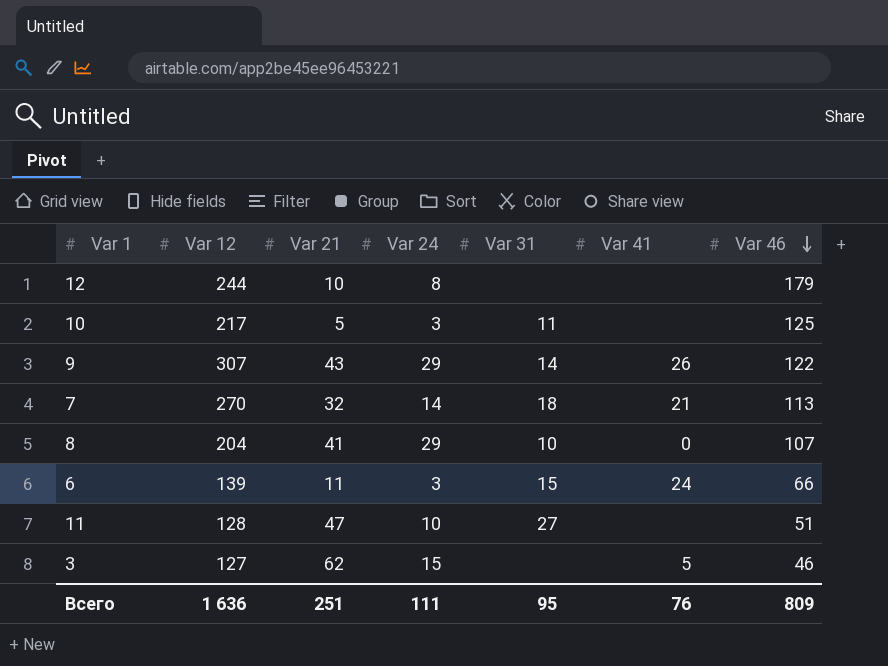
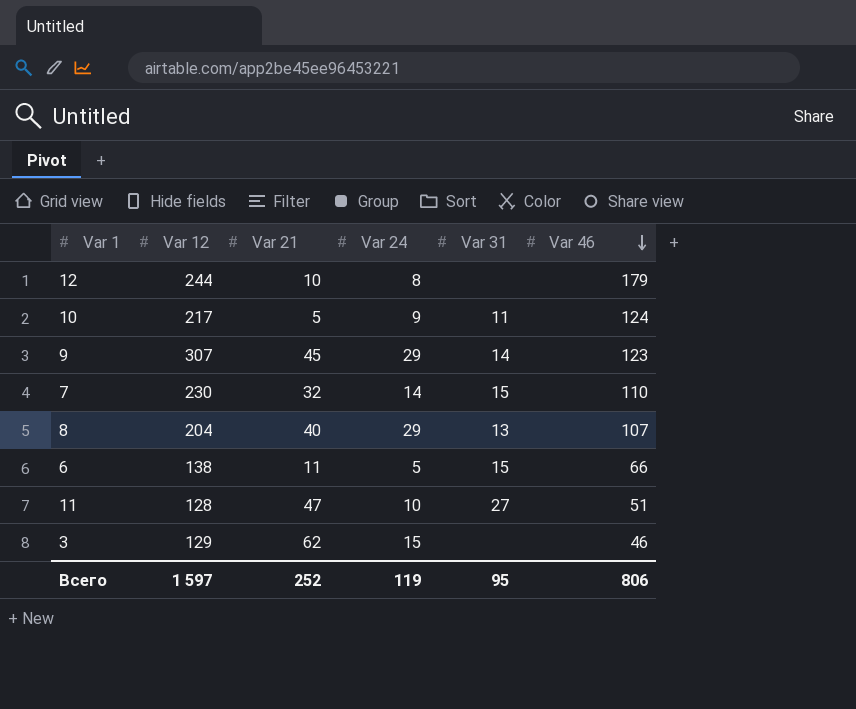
column Var 41 | position: 6 -> none
10 | Var 24: 3 -> 9
10 | Var 46: 125 -> 124
9 | Var 21: 43 -> 45
9 | Var 46: 122 -> 123
7 | Var 12: 270 -> 230
7 | Var 31: 18 -> 15
7 | Var 46: 113 -> 110
8 | Var 21: 41 -> 40
8 | Var 31: 10 -> 13
6 | Var 12: 139 -> 138
6 | Var 24: 3 -> 5
3 | Var 12: 127 -> 129
Всего | Var 12: 1 636 -> 1 597
Всего | Var 21: 251 -> 252
Всего | Var 24: 111 -> 119
Всего | Var 46: 809 -> 806

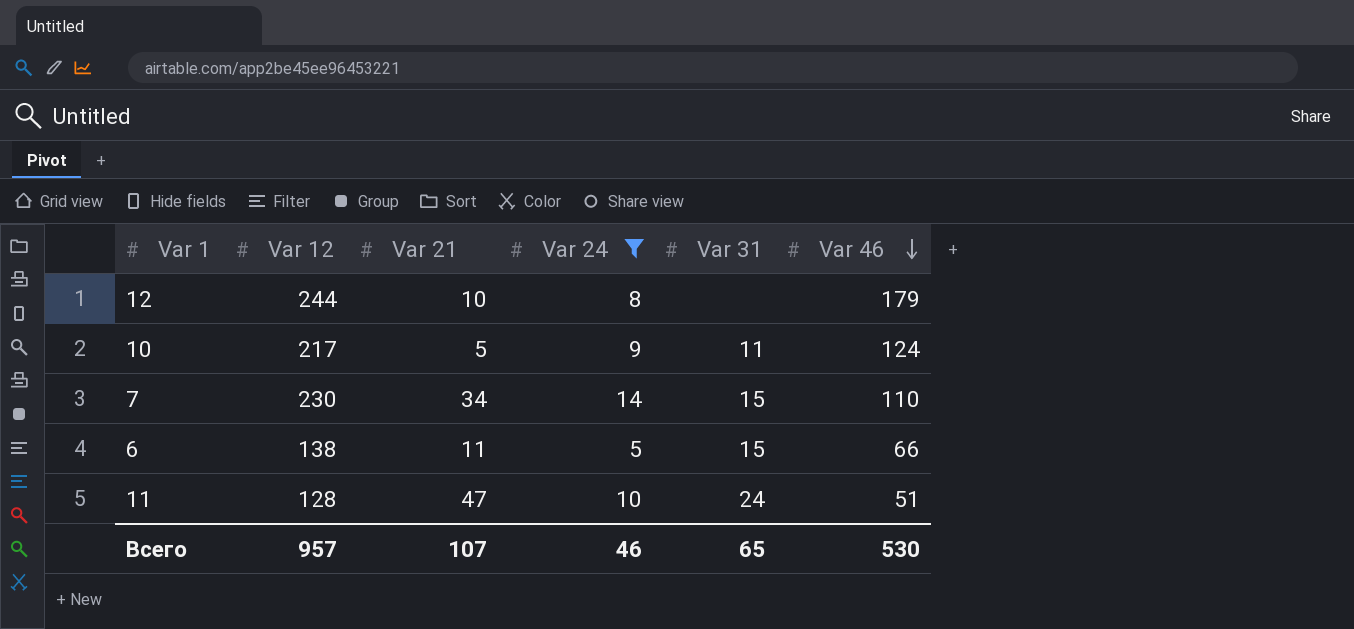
filter: none -> Var 24 <= 14
7 | Var 21: 32 -> 34
11 | Var 31: 27 -> 24
Всего | Var 12: 1 597 -> 957
Всего | Var 21: 252 -> 107
Всего | Var 24: 119 -> 46
Всего | Var 31: 95 -> 65
Всего | Var 46: 806 -> 530

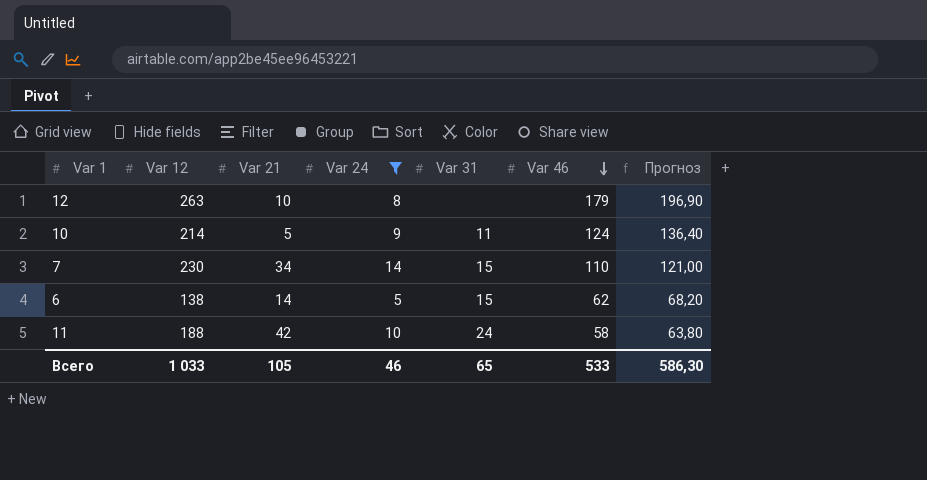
column Прогноз | formula: none -> [Var 46] * 1,1
12 | Var 12: 244 -> 263
10 | Var 12: 217 -> 214
6 | Var 21: 11 -> 14
6 | Var 46: 66 -> 62
11 | Var 12: 128 -> 188
11 | Var 21: 47 -> 42
11 | Var 46: 51 -> 58
Всего | Var 12: 957 -> 1 033
Всего | Var 21: 107 -> 105
Всего | Var 46: 530 -> 533

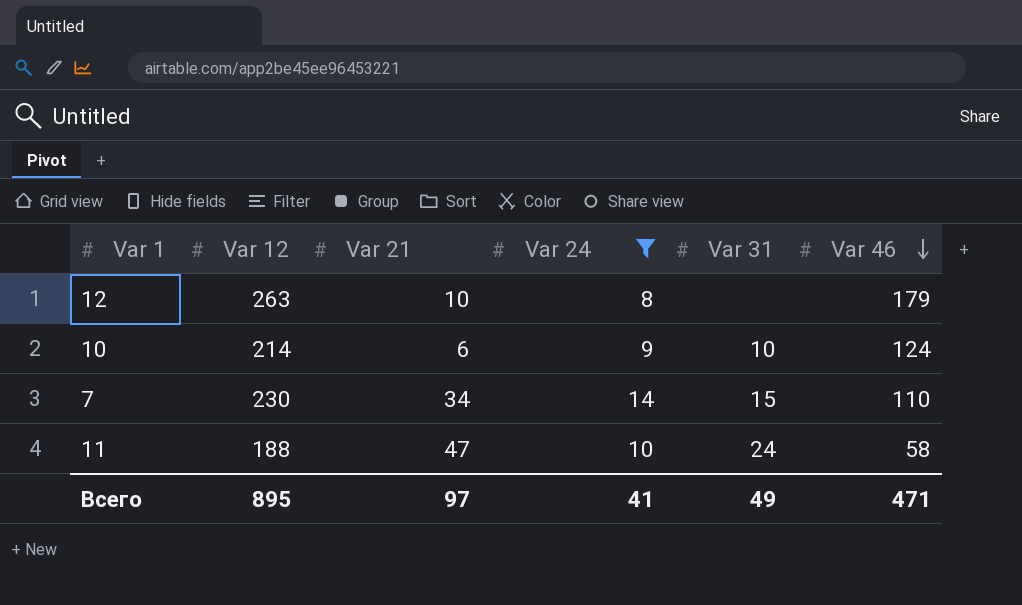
column Прогноз | formula: [Var 46] * 1,1 -> none
row 6: 138 | 14 | 5 | 15 | 62 | 68,20 -> none
10 | Var 21: 5 -> 6
10 | Var 31: 11 -> 10
11 | Var 21: 42 -> 47
Всего | Var 12: 1 033 -> 895
Всего | Var 21: 105 -> 97
Всего | Var 24: 46 -> 41
Всего | Var 31: 65 -> 49
Всего | Var 46: 533 -> 471

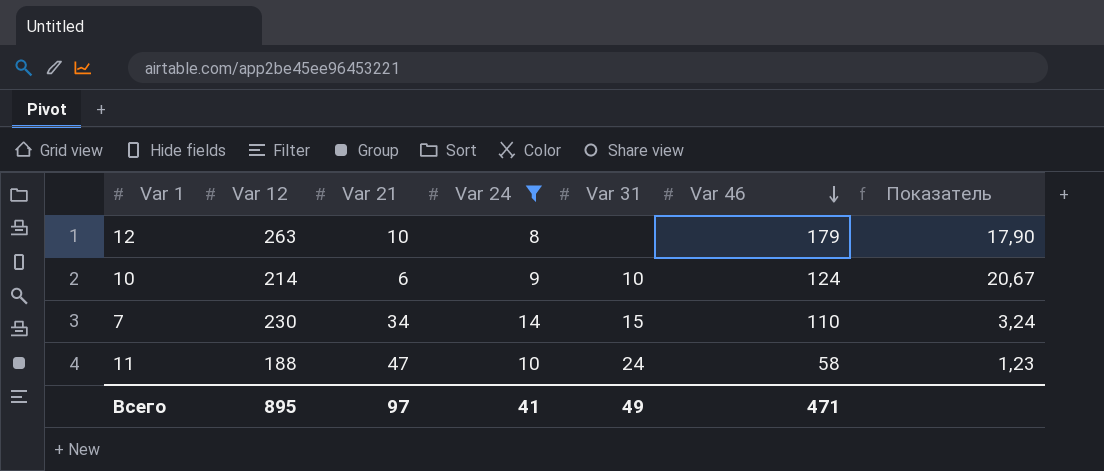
column Показатель | formula: none -> [Var 46] / [Var 21]

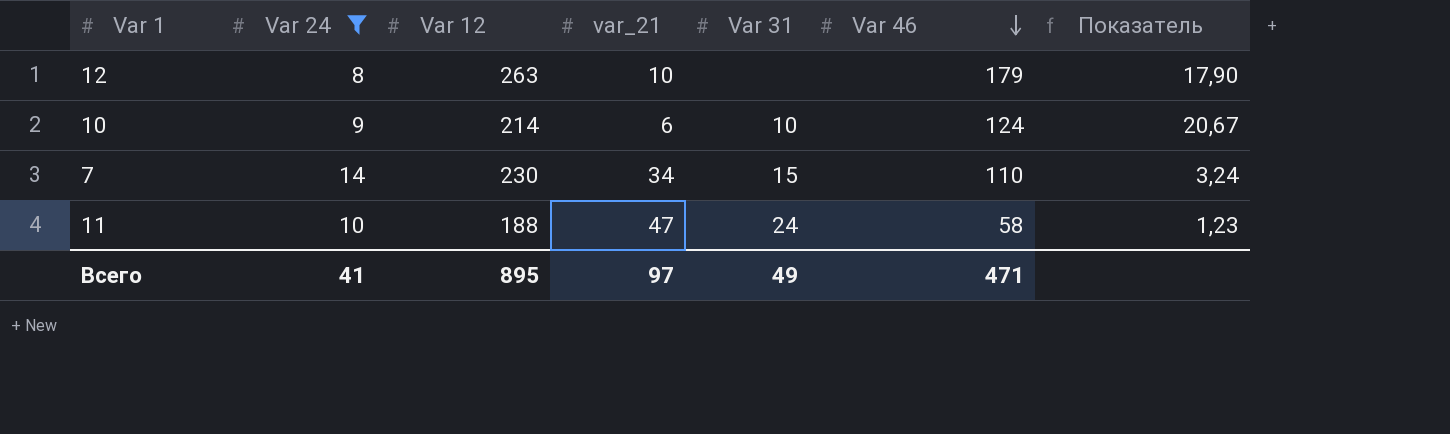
column Var 24 | position: 4 -> 2
column name: Var 21 -> var_21

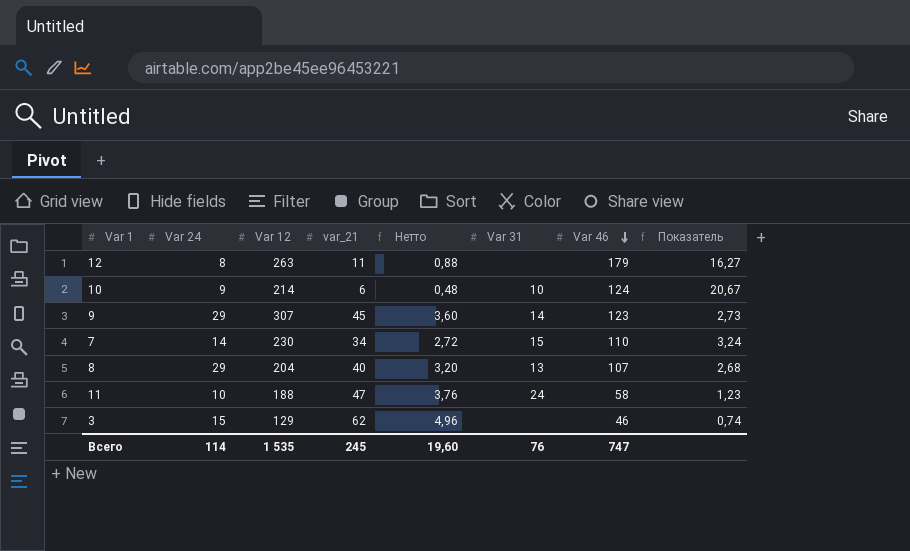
filter: Var 24 <= 14 -> none
column Нетто | formula: none -> [var_21] * 0,08
12 | var_21: 10 -> 11
12 | Показатель: 17,90 -> 16,27
Всего | Var 24: 41 -> 114
Всего | Var 12: 895 -> 1 535
Всего | var_21: 97 -> 245
Всего | Var 31: 49 -> 76
Всего | Var 46: 471 -> 747

